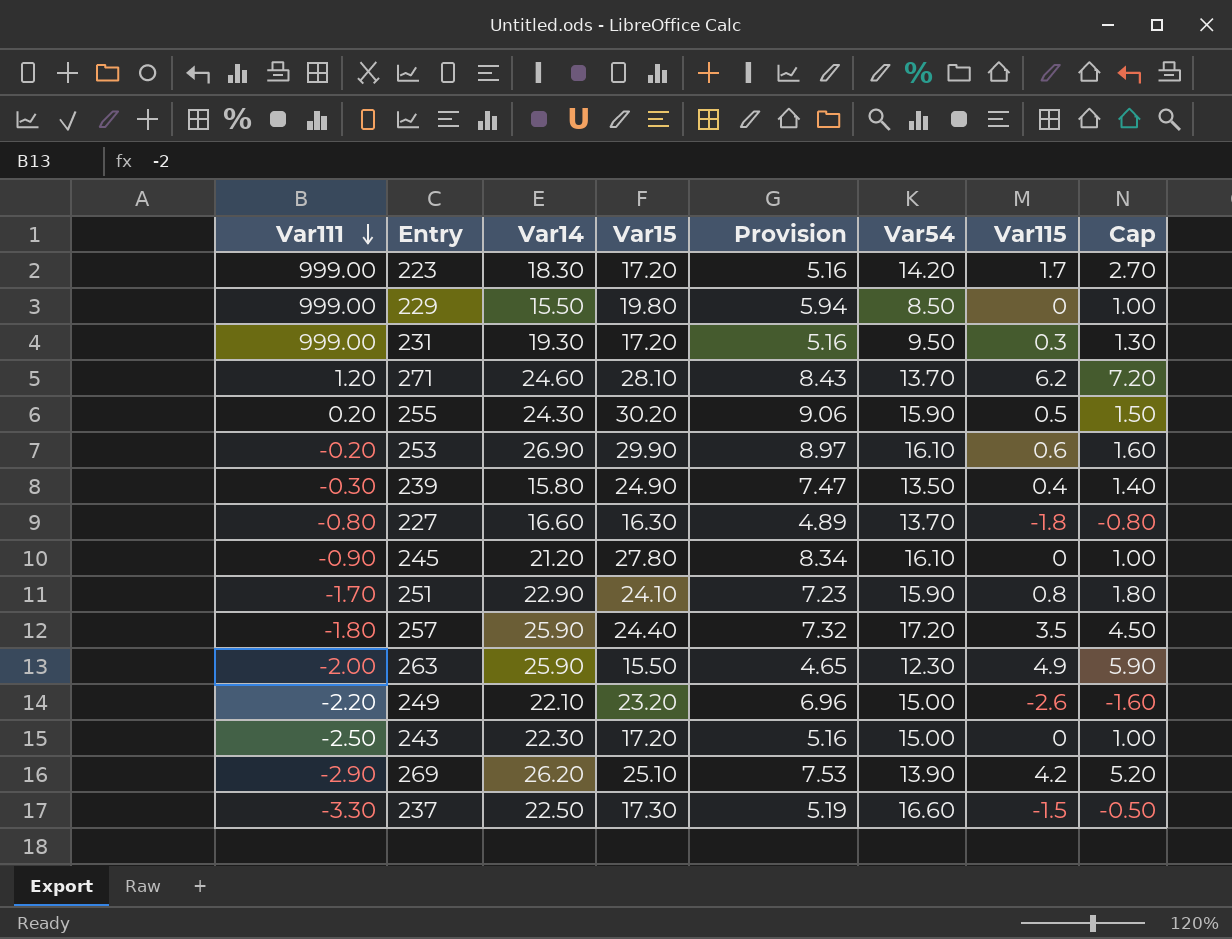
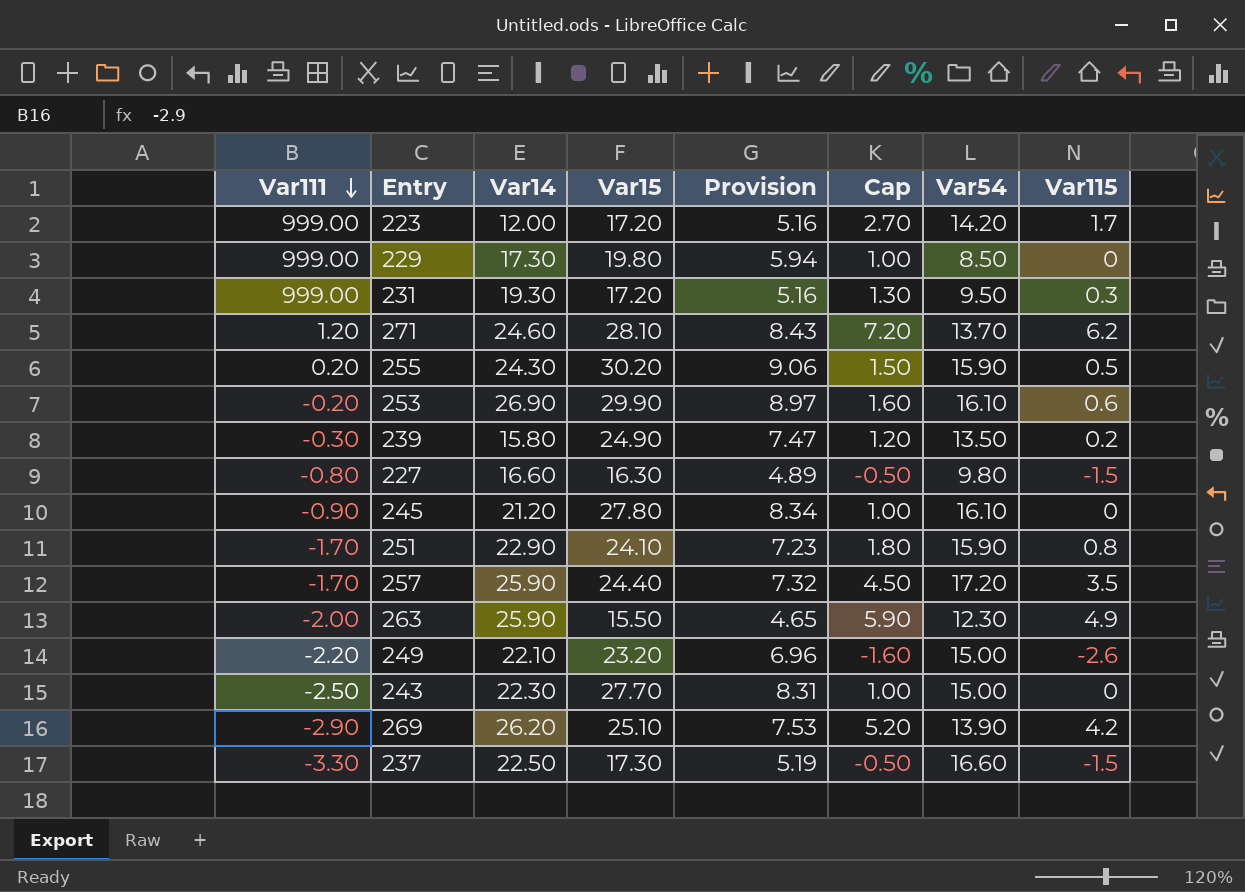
column Cap | position: 8 -> 6
223 | Var14: 18.30 -> 12.00
229 | Var14: 15.50 -> 17.30
239 | Cap: 1.40 -> 1.20
239 | Var115: 0.4 -> 0.2
227 | Cap: -0.80 -> -0.50
227 | Var54: 13.70 -> 9.80
227 | Var115: -1.8 -> -1.5
257 | Var111: -1.80 -> -1.70
243 | Var15: 17.20 -> 27.70
243 | Provision: 5.16 -> 8.31

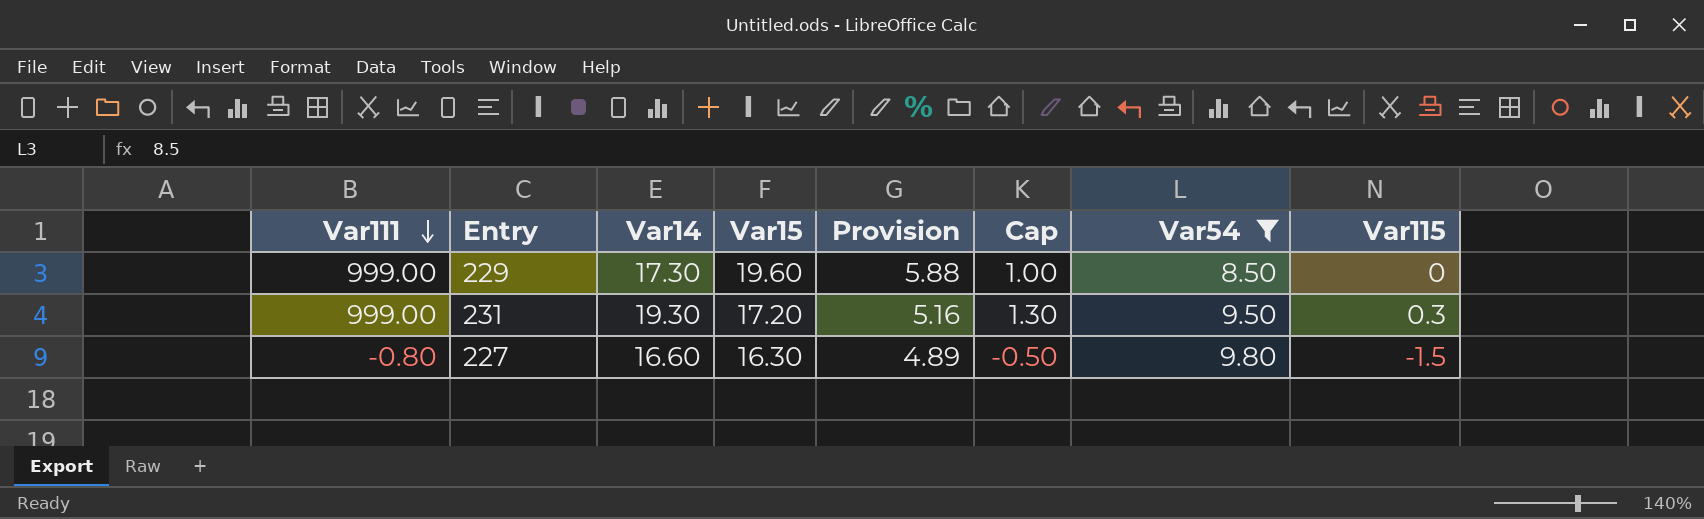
filter: none -> Var54 <= 9.80
229 | Var15: 19.80 -> 19.60
229 | Provision: 5.94 -> 5.88

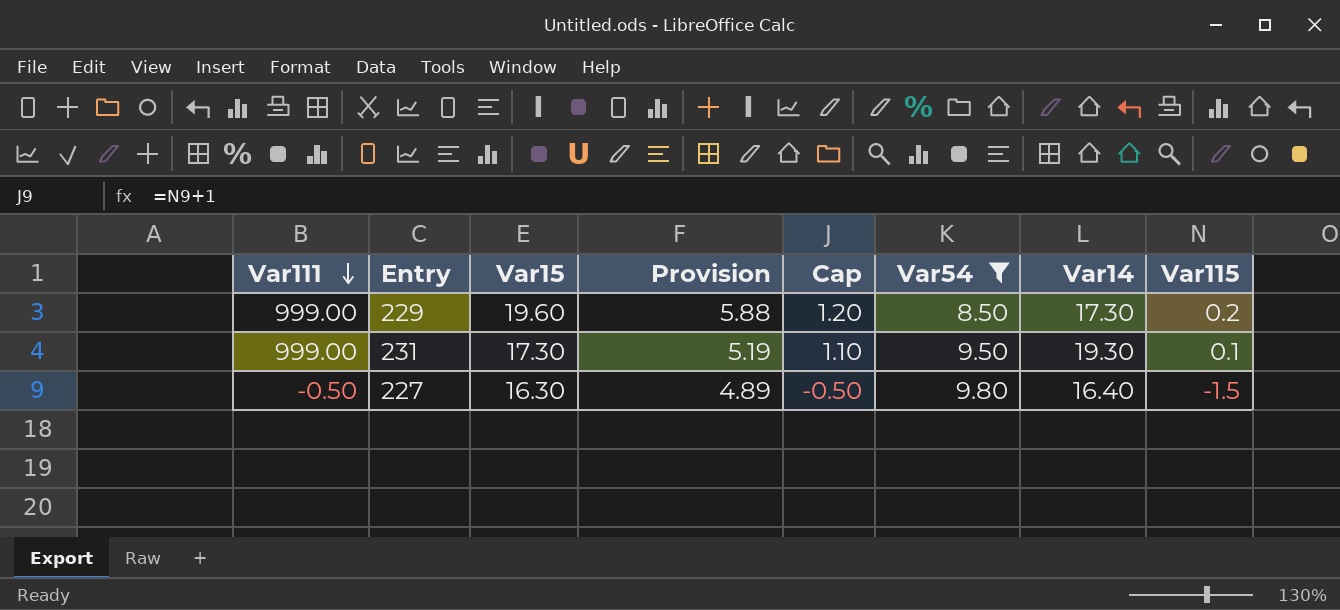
column Var14 | position: 3 -> 7
229 | Cap: 1.00 -> 1.20
229 | Var115: 0 -> 0.2
231 | Var15: 17.20 -> 17.30
231 | Provision: 5.16 -> 5.19
231 | Cap: 1.30 -> 1.10
231 | Var115: 0.3 -> 0.1
227 | Var111: -0.80 -> -0.50
227 | Var14: 16.60 -> 16.40

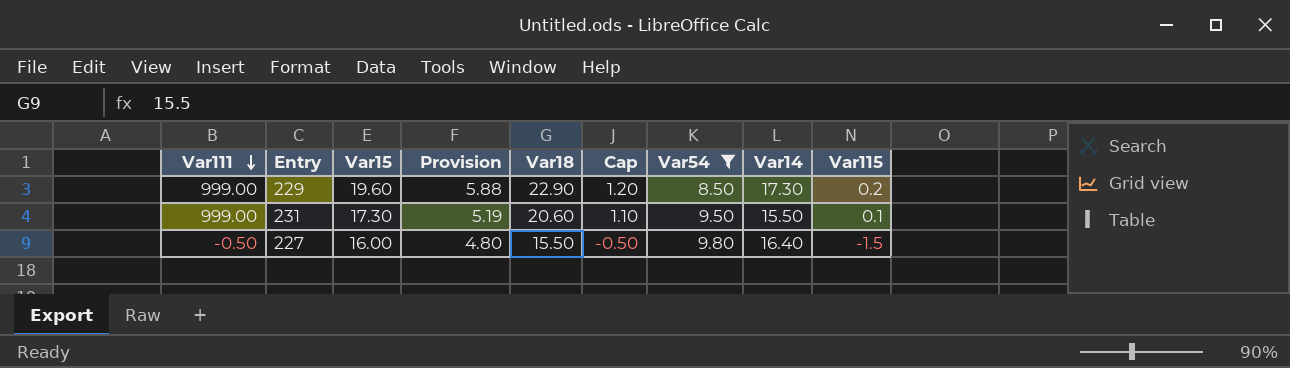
column Var18 | position: none -> 5
231 | Var14: 19.30 -> 15.50
227 | Var15: 16.30 -> 16.00
227 | Provision: 4.89 -> 4.80

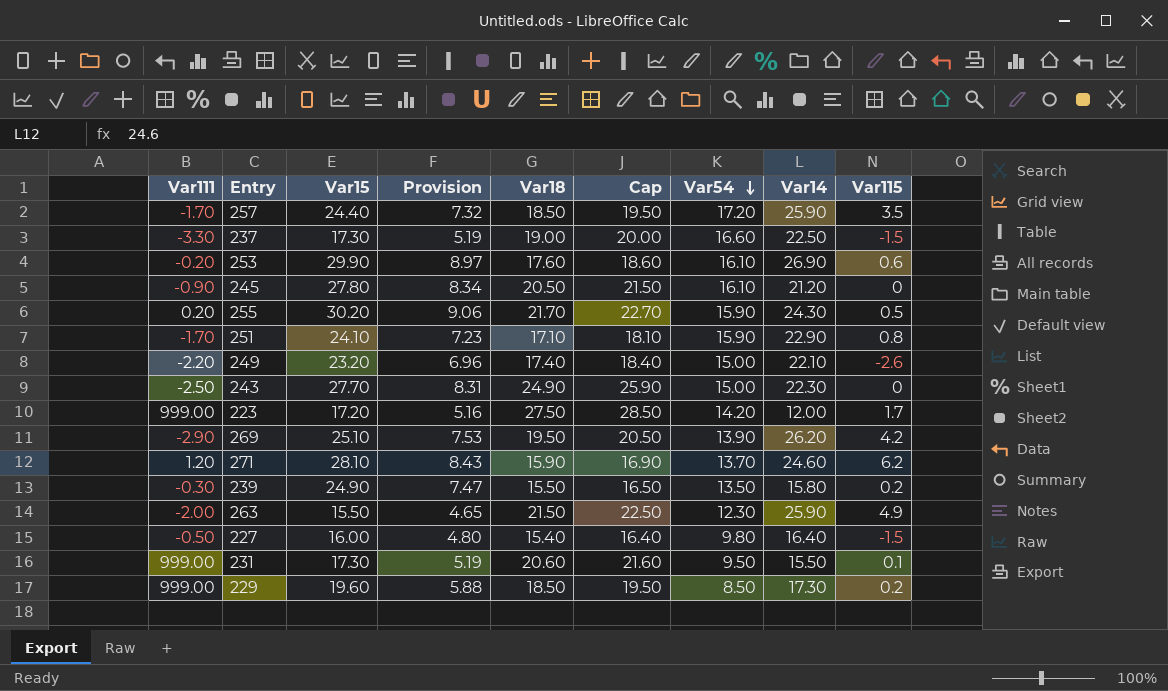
filter: Var54 <= 9.80 -> none
row order: Var111 descending -> Var54 descending
column Cap | formula: [Var115] + 1 -> [Var18] + 1
227 | Var18: 15.50 -> 15.40
229 | Var18: 22.90 -> 18.50

